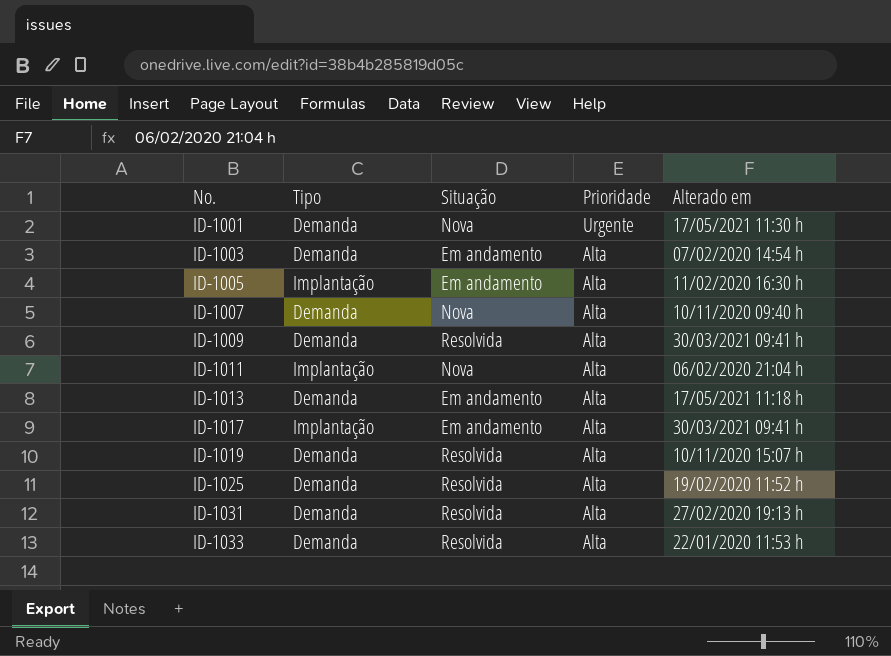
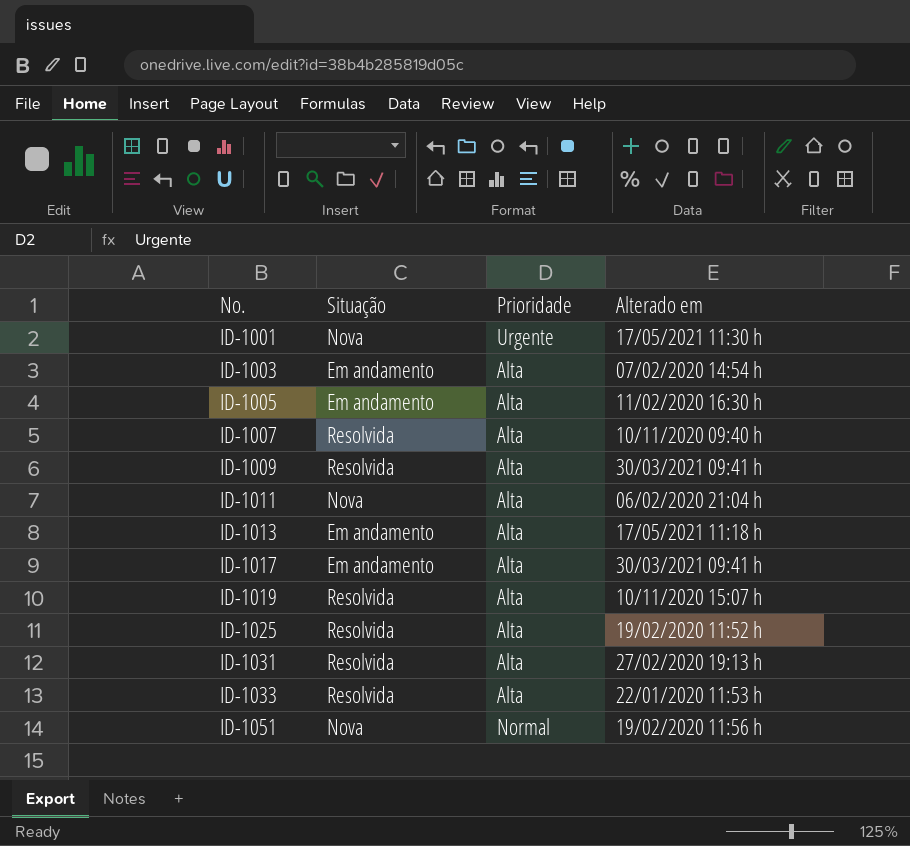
column Tipo | position: 2 -> none
ID-1007 | Situação: Nova -> Resolvida
row ID-1051: none -> Nova | Normal | 19/02/2020 11:56 h

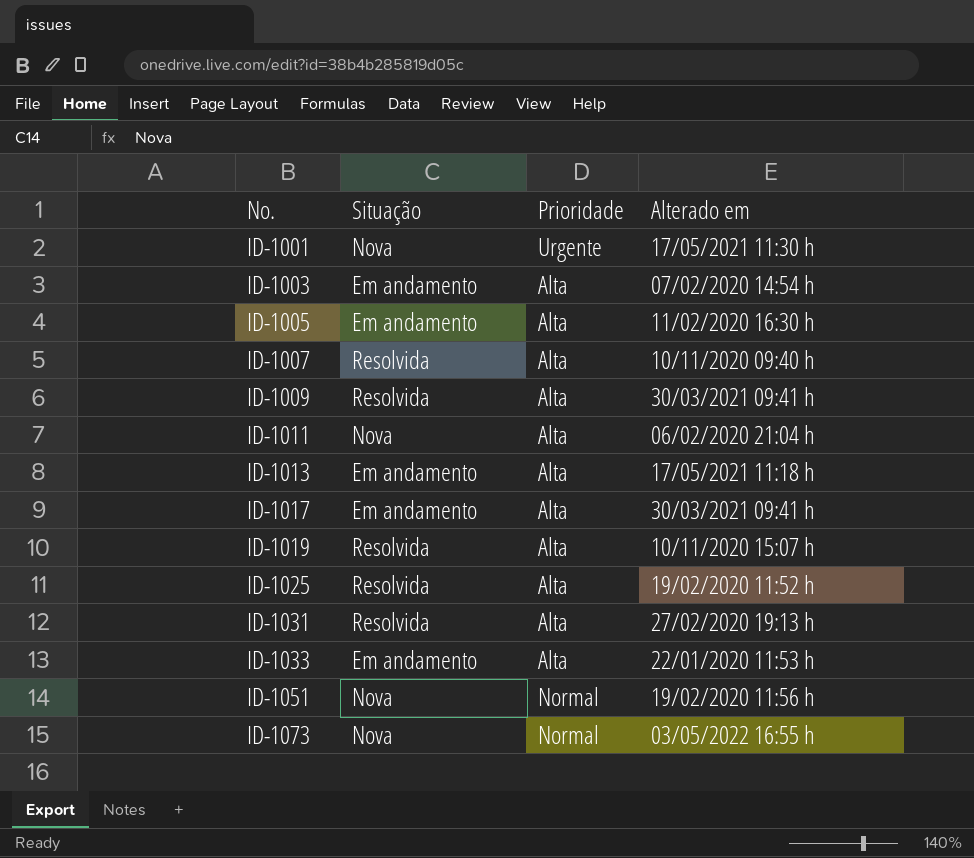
ID-1033 | Situação: Resolvida -> Em andamento
row ID-1073: none -> Nova | Normal | 03/05/2022 16:55 h

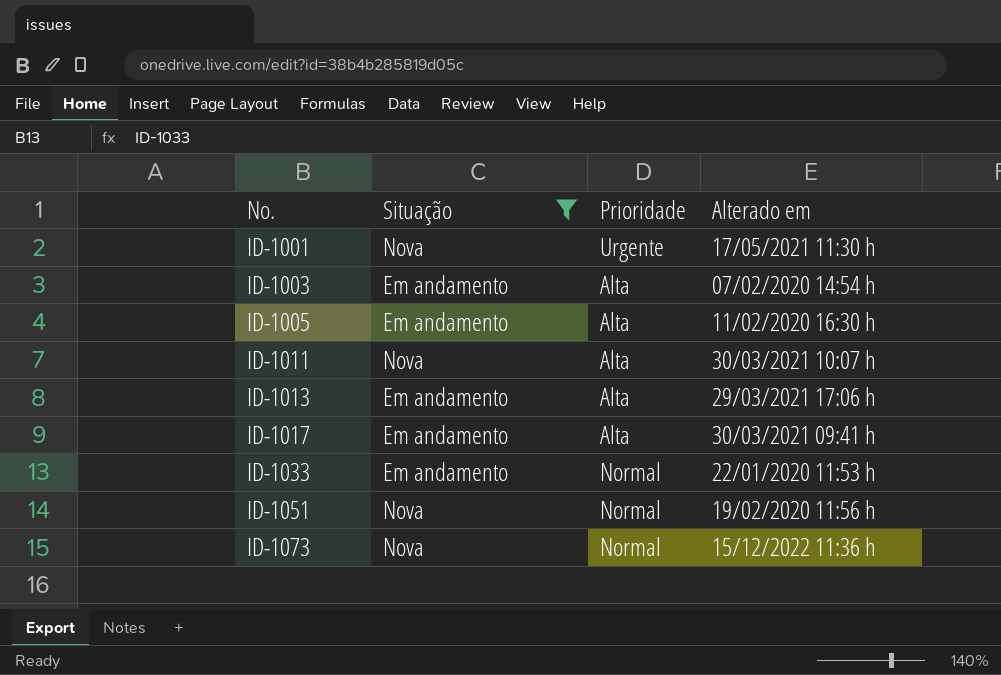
filter: none -> Situação != Resolvida
ID-1011 | Alterado em: 06/02/2020 21:04 h -> 30/03/2021 10:07 h
ID-1013 | Alterado em: 17/05/2021 11:18 h -> 29/03/2021 17:06 h
ID-1033 | Prioridade: Alta -> Normal
ID-1073 | Alterado em: 03/05/2022 16:55 h -> 15/12/2022 11:36 h

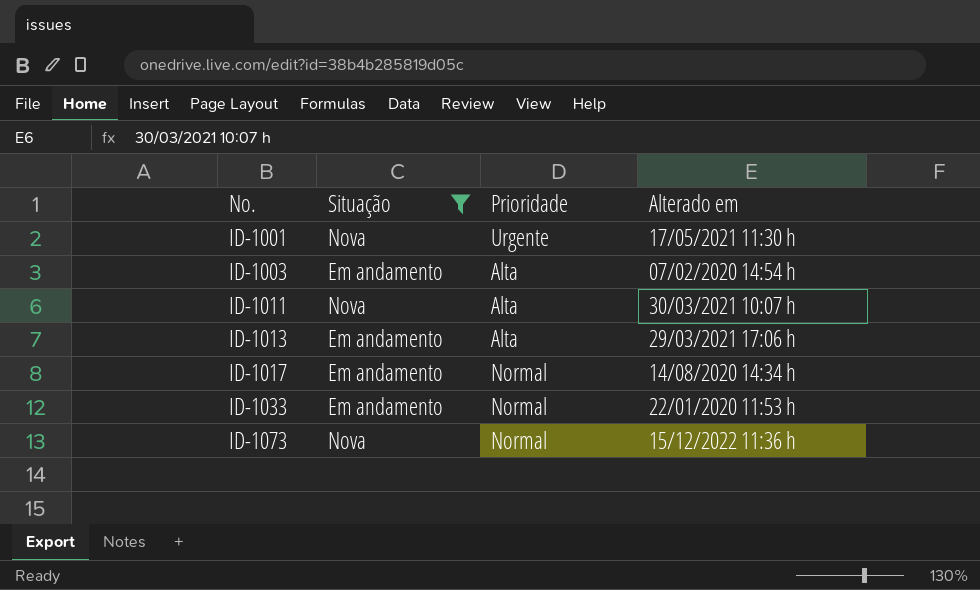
row ID-1005: Em andamento | Alta | 11/02/2020 16:30 h -> none
row ID-1051: Nova | Normal | 19/02/2020 11:56 h -> none
ID-1017 | Prioridade: Alta -> Normal
ID-1017 | Alterado em: 30/03/2021 09:41 h -> 14/08/2020 14:34 h

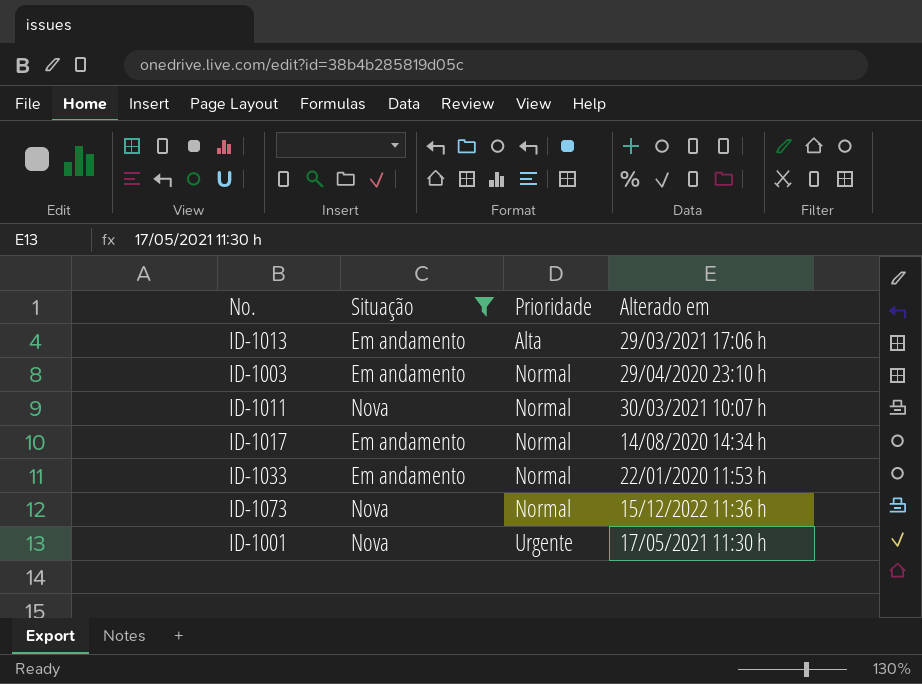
row order: No. ascending -> Prioridade ascending
ID-1003 | Prioridade: Alta -> Normal
ID-1003 | Alterado em: 07/02/2020 14:54 h -> 29/04/2020 23:10 h
ID-1011 | Prioridade: Alta -> Normal

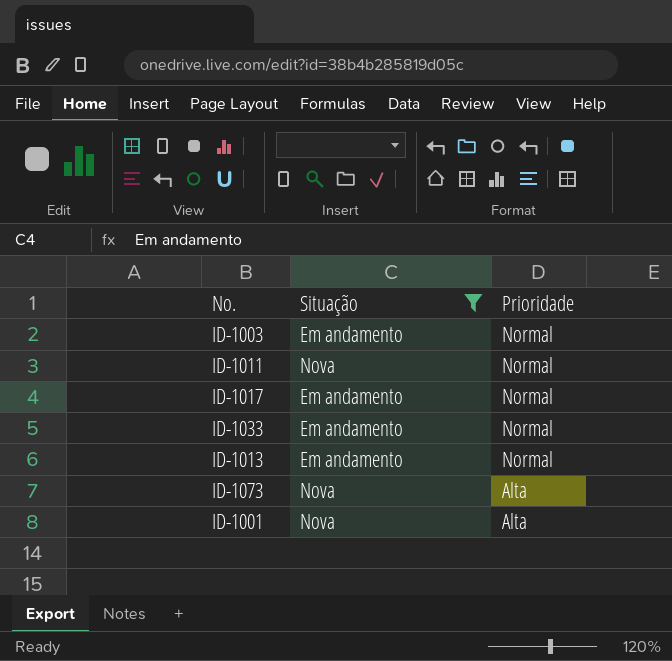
row order: Prioridade ascending -> Prioridade descending
column Alterado em | position: 4 -> none
ID-1013 | Prioridade: Alta -> Normal
ID-1073 | Prioridade: Normal -> Alta
ID-1001 | Prioridade: Urgente -> Alta

